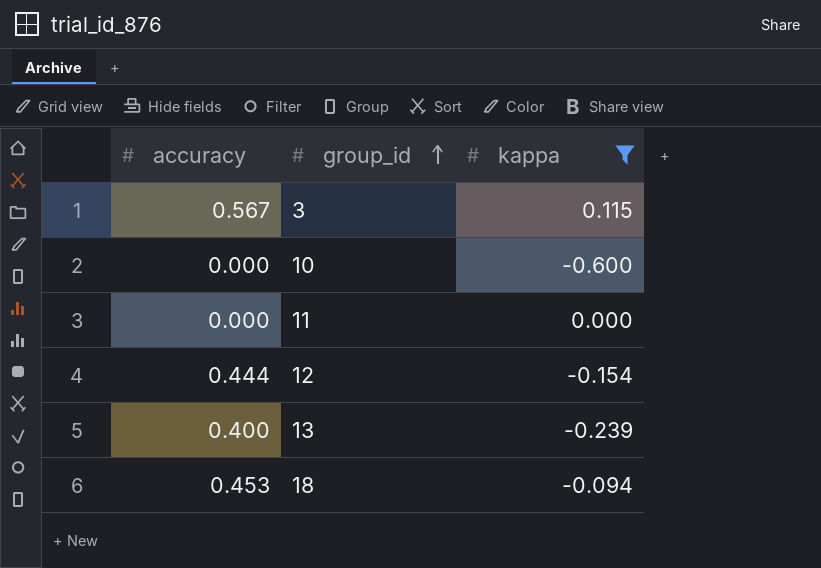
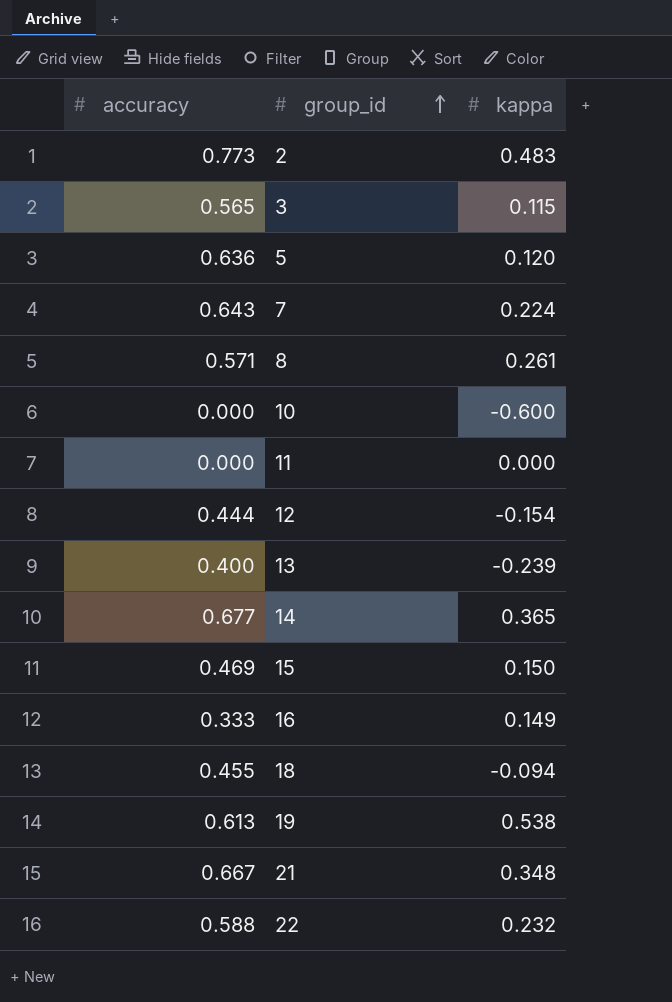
filter: kappa <= 0.115 -> none
3 | accuracy: 0.567 -> 0.565
18 | accuracy: 0.453 -> 0.455

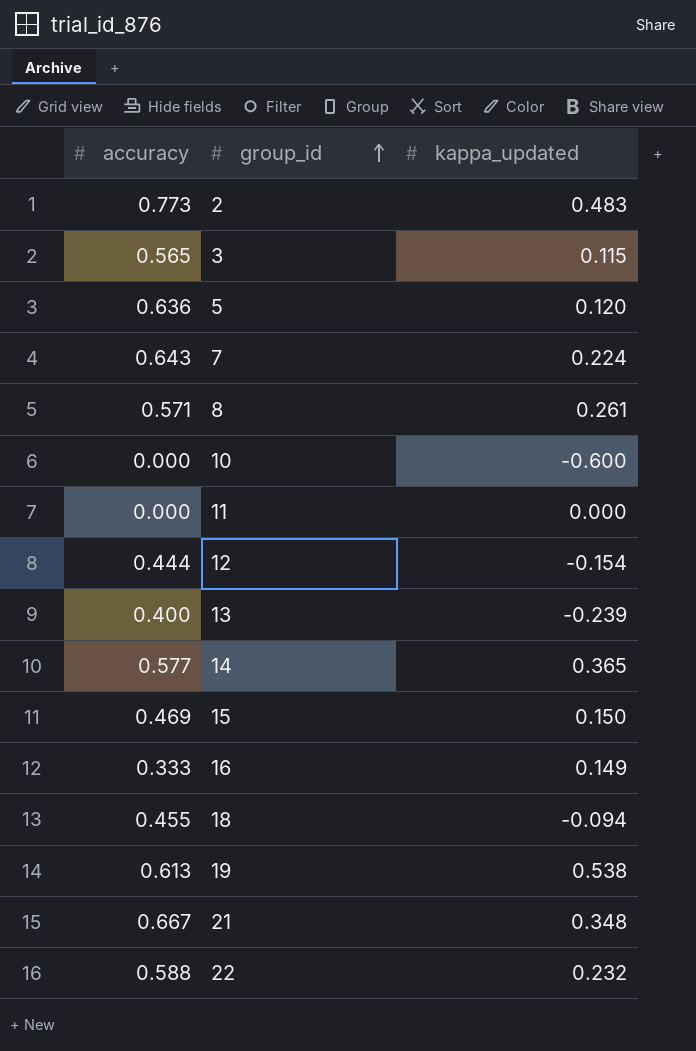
column name: kappa -> kappa_updated
14 | accuracy: 0.677 -> 0.577

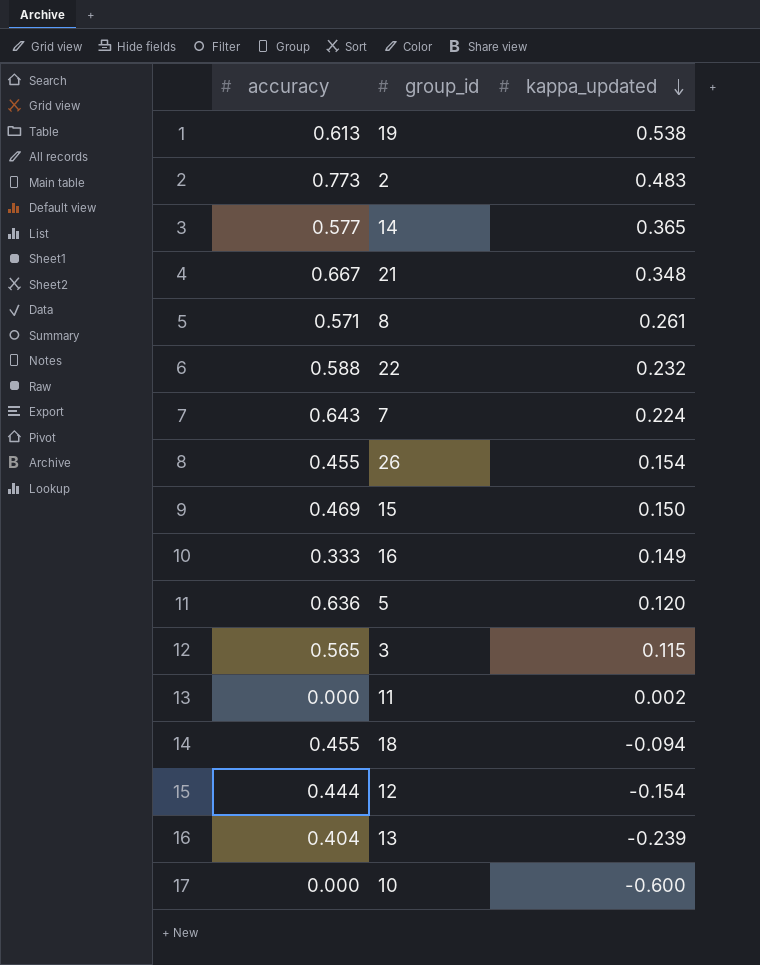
row order: group_id ascending -> kappa_updated descending
row 26: none -> 0.455 | 0.154
11 | kappa_updated: 0.000 -> 0.002
13 | accuracy: 0.400 -> 0.404

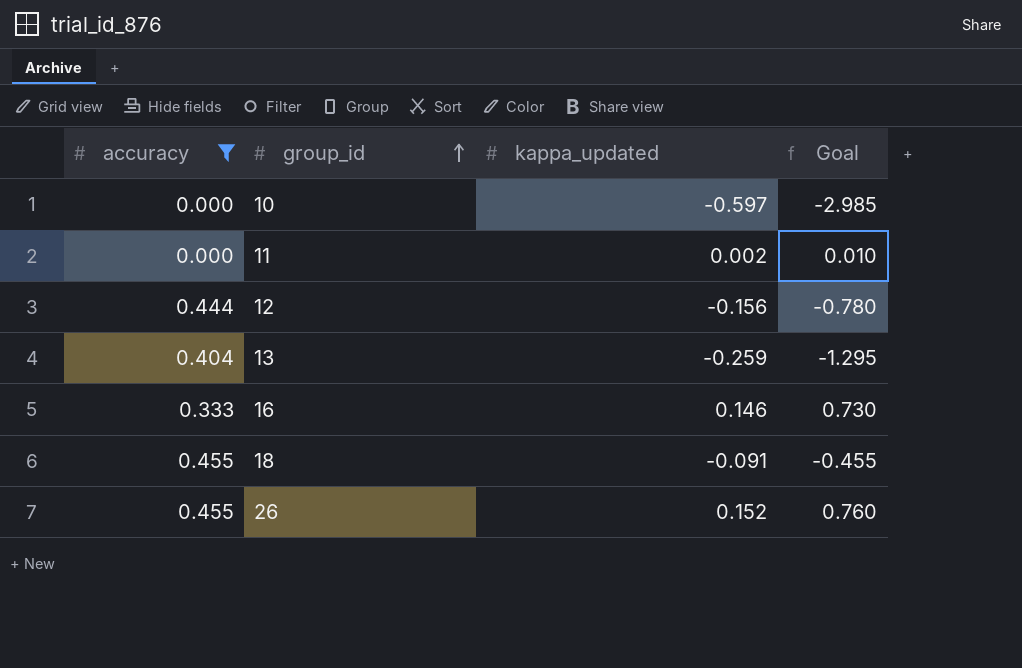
filter: none -> accuracy <= 0.455
row order: kappa_updated descending -> group_id ascending
column Goal | formula: none -> [kappa_updated] * 5
10 | kappa_updated: -0.600 -> -0.597
12 | kappa_updated: -0.154 -> -0.156
13 | kappa_updated: -0.239 -> -0.259
16 | kappa_updated: 0.149 -> 0.146
18 | kappa_updated: -0.094 -> -0.091
26 | kappa_updated: 0.154 -> 0.152

